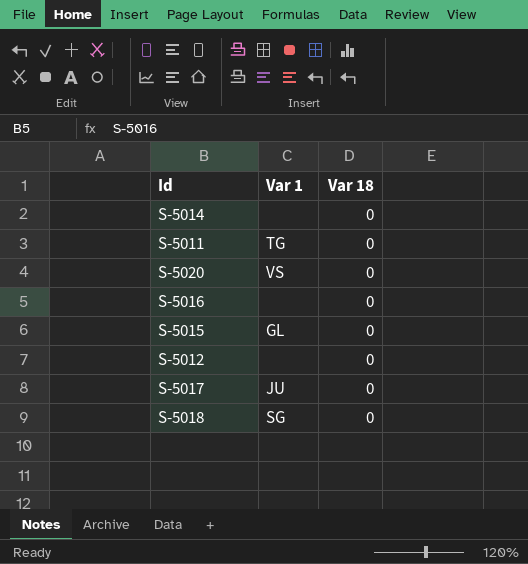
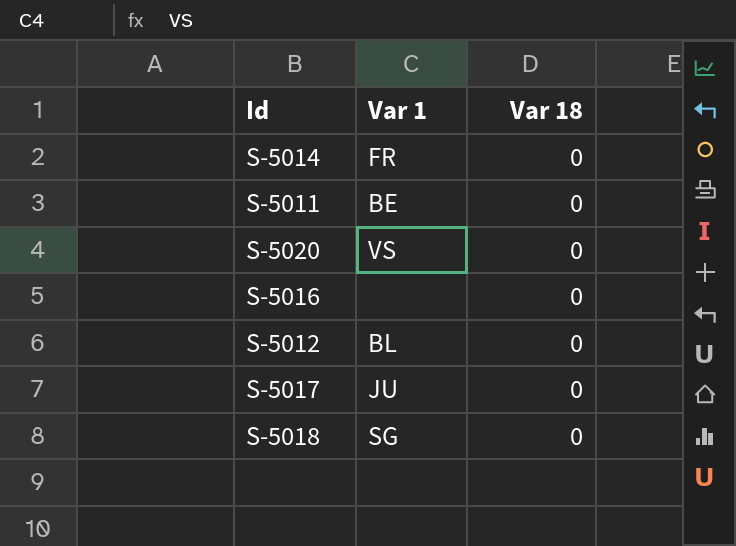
row S-5015: GL | 0 -> none
S-5014 | Var 1: none -> FR
S-5011 | Var 1: TG -> BE
S-5012 | Var 1: none -> BL

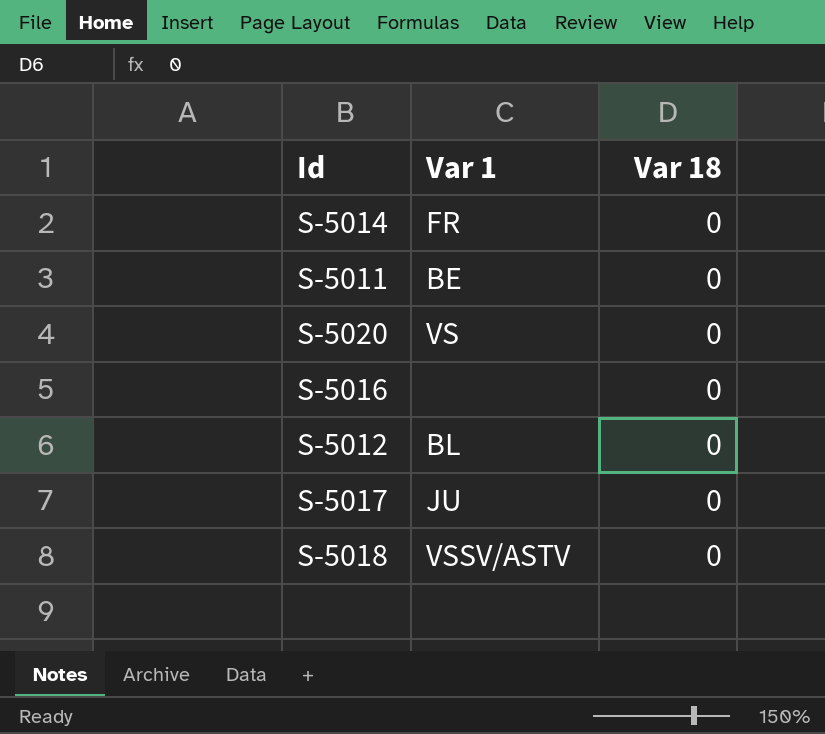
S-5018 | Var 1: SG -> VSSV/ASTV

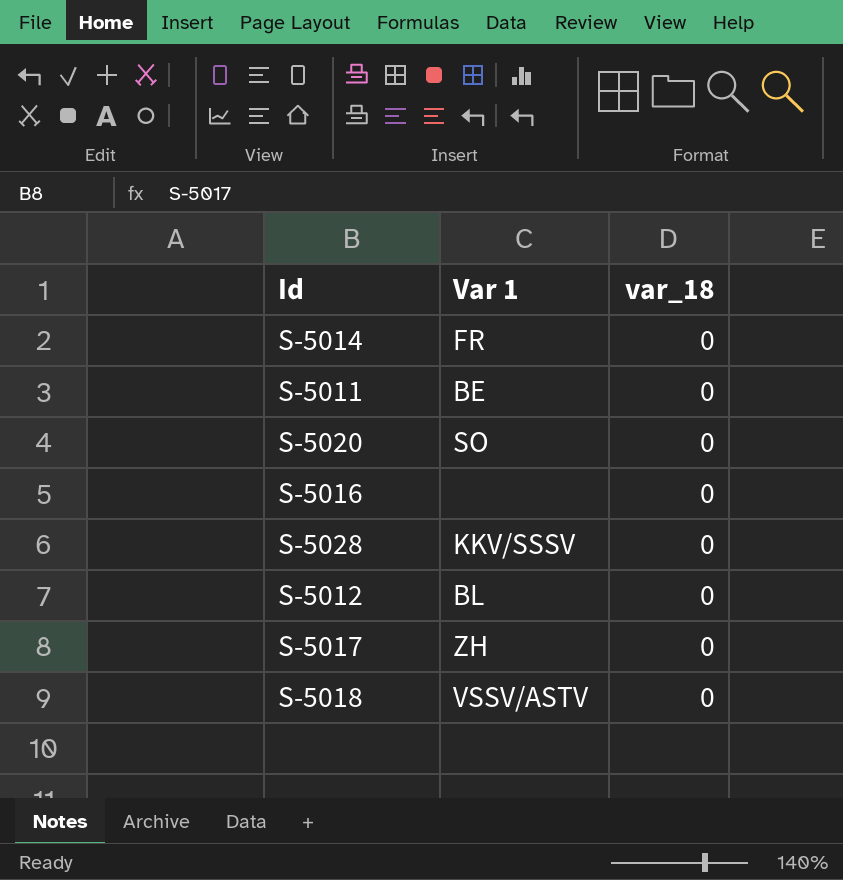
column name: Var 18 -> var_18
S-5020 | Var 1: VS -> SO
row S-5028: none -> KKV/SSSV | 0
S-5017 | Var 1: JU -> ZH

